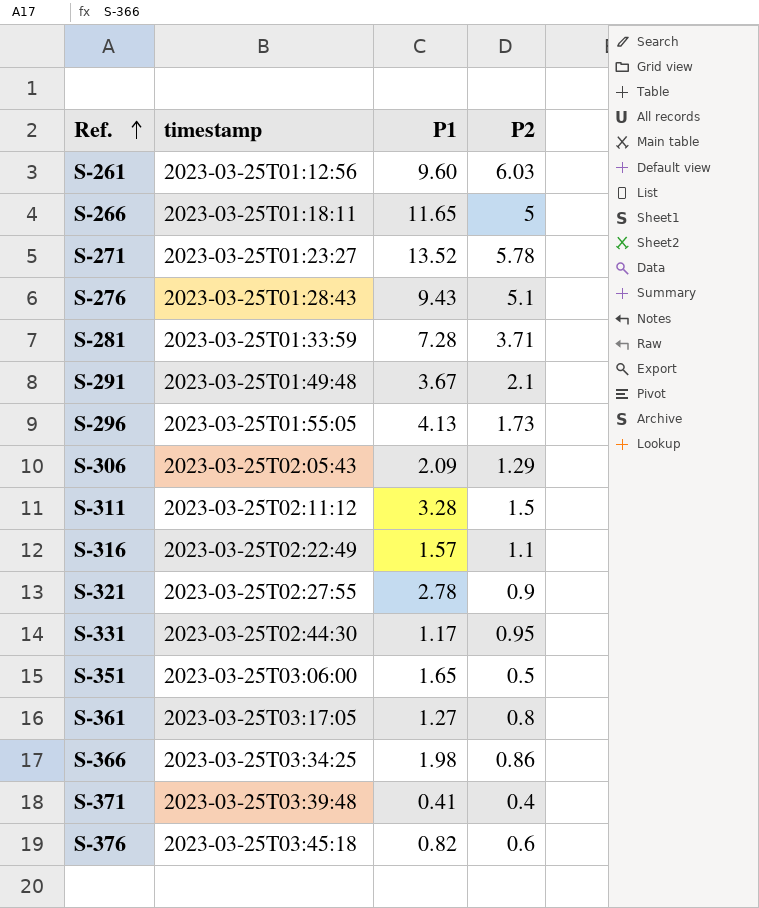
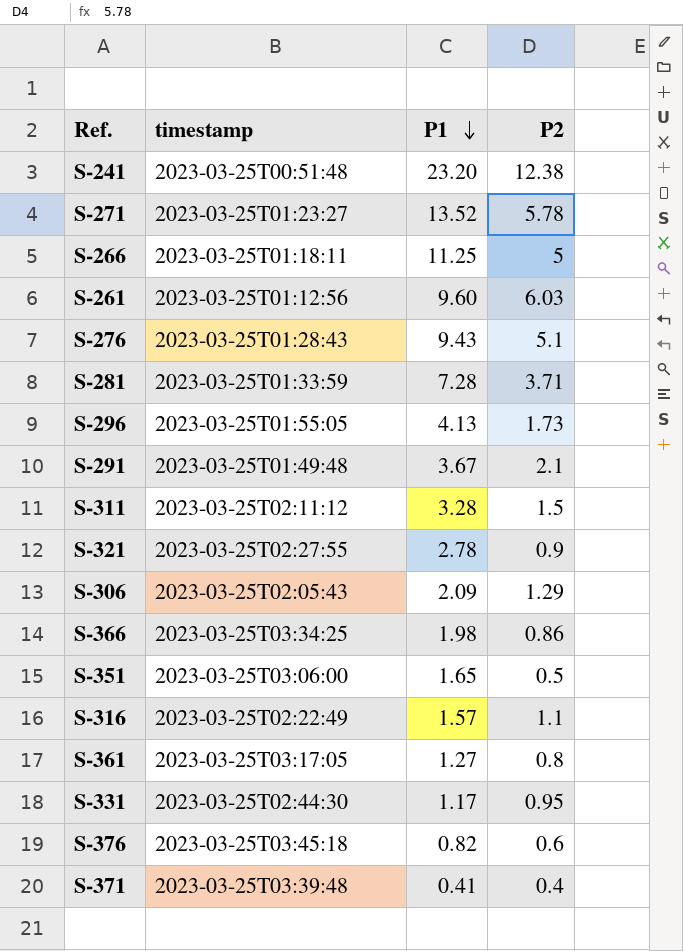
row order: Ref. ascending -> P1 descending
row S-241: none -> 2023-03-25T00:51:48 | 23.20 | 12.38
S-266 | P1: 11.65 -> 11.25

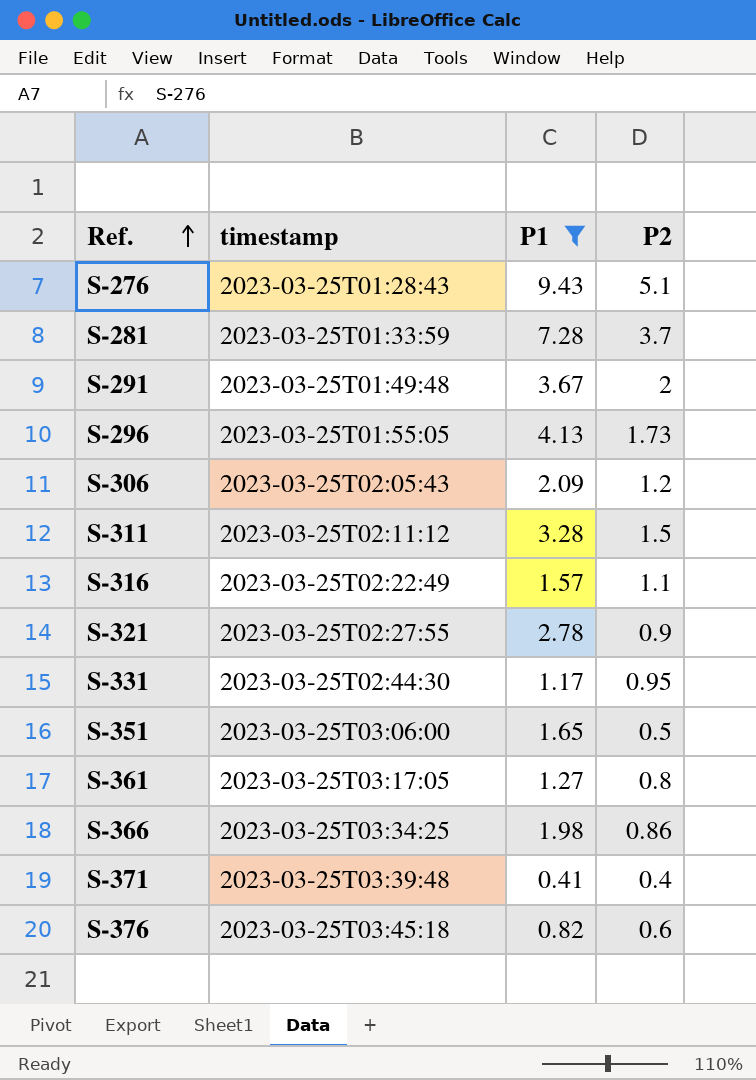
filter: none -> P1 <= 9.43
row order: P1 descending -> Ref. ascending
S-281 | P2: 3.71 -> 3.7
S-291 | P2: 2.1 -> 2
S-306 | P2: 1.29 -> 1.2

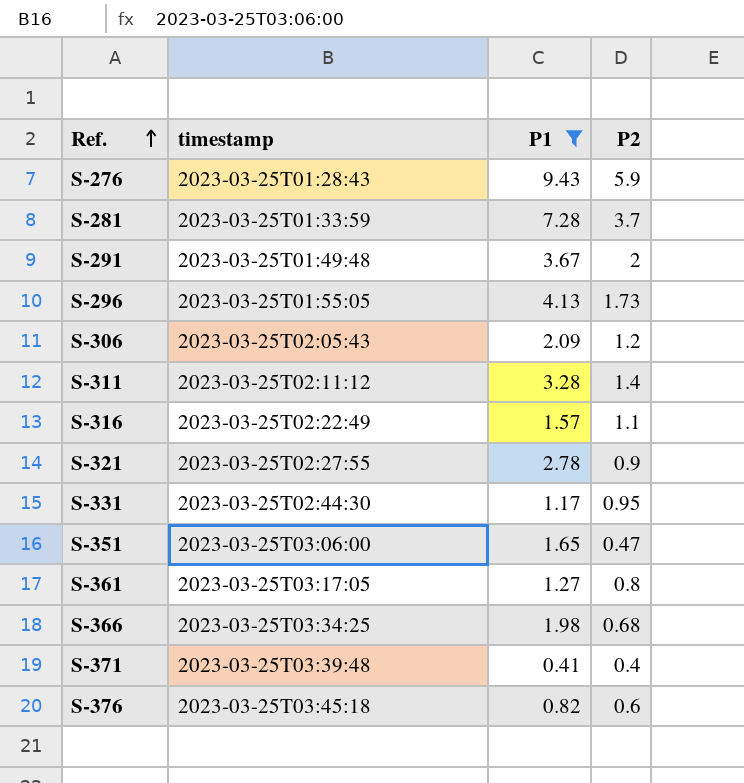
S-276 | P2: 5.1 -> 5.9
S-311 | P2: 1.5 -> 1.4
S-351 | P2: 0.5 -> 0.47
S-366 | P2: 0.86 -> 0.68

